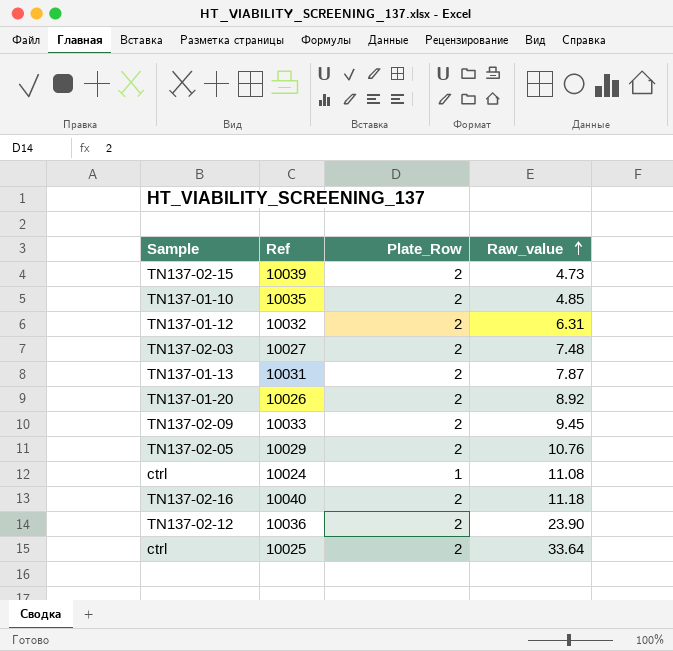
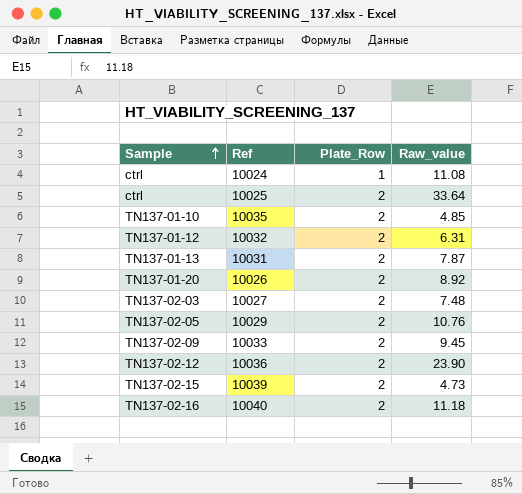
row order: Raw_value ascending -> Sample ascending

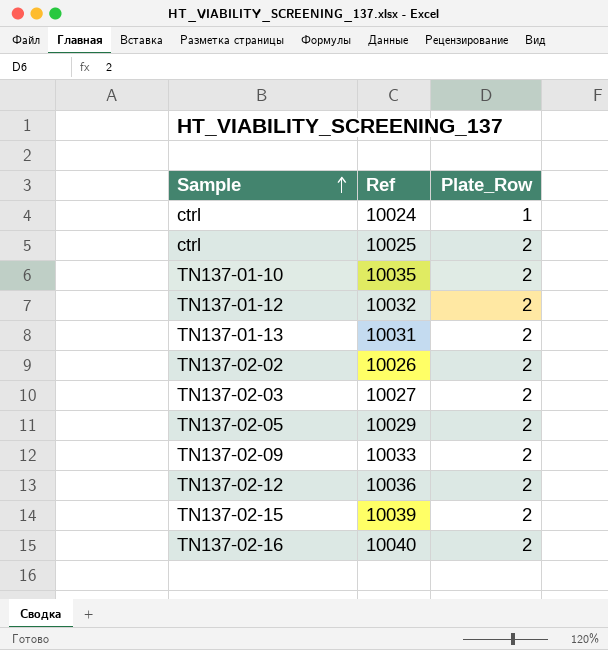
column Raw_value | position: 4 -> none
10026 | Sample: TN137-01-20 -> TN137-02-02

